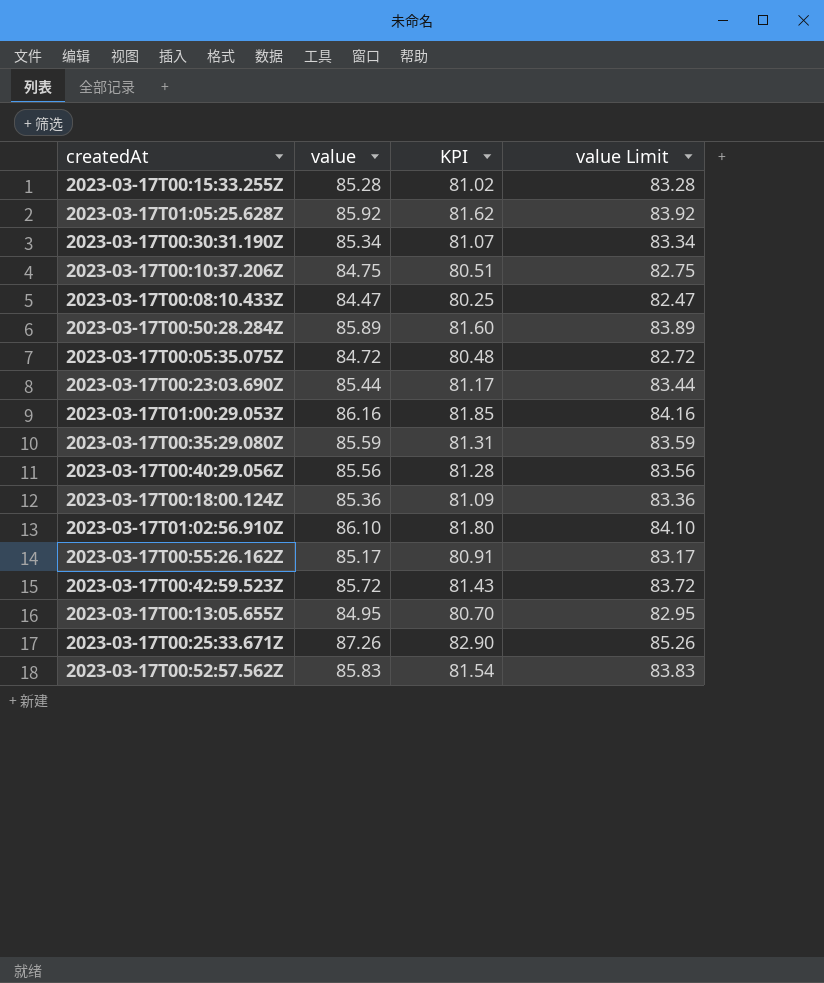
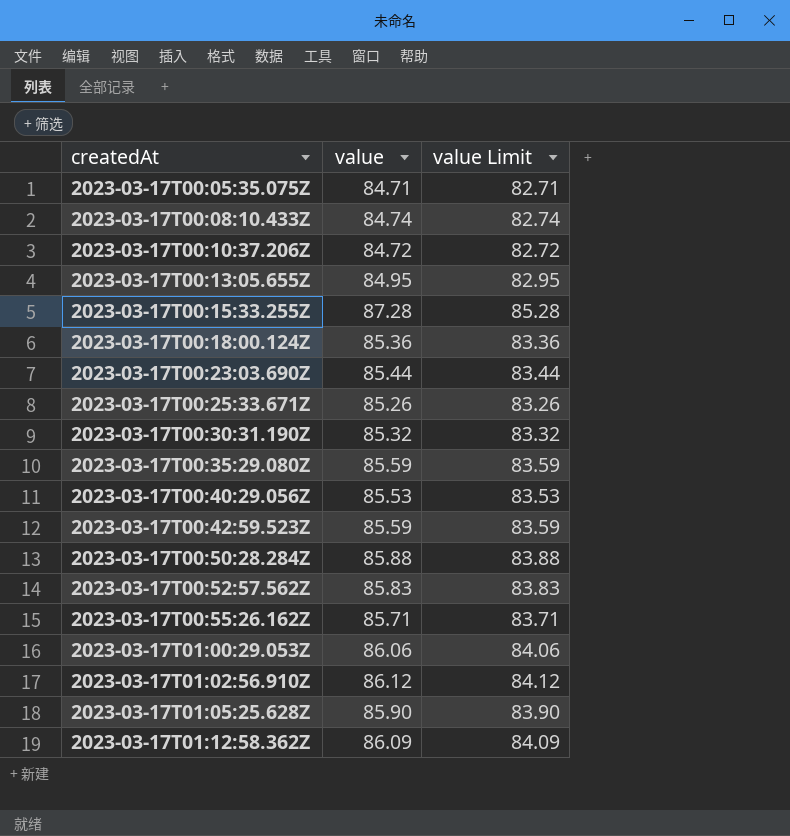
row order: none -> createdAt ascending
column KPI | formula: [value] * 0.95 -> none
2023-03-17T00:05:35.075Z | value: 84.72 -> 84.71
2023-03-17T00:05:35.075Z | value Limit: 82.72 -> 82.71
2023-03-17T00:08:10.433Z | value: 84.47 -> 84.74
2023-03-17T00:08:10.433Z | value Limit: 82.47 -> 82.74
2023-03-17T00:10:37.206Z | value: 84.75 -> 84.72
2023-03-17T00:10:37.206Z | value Limit: 82.75 -> 82.72
2023-03-17T00:15:33.255Z | value: 85.28 -> 87.28
2023-03-17T00:15:33.255Z | value Limit: 83.28 -> 85.28
2023-03-17T00:25:33.671Z | value: 87.26 -> 85.26
2023-03-17T00:25:33.671Z | value Limit: 85.26 -> 83.26
2023-03-17T00:30:31.190Z | value: 85.34 -> 85.32
2023-03-17T00:30:31.190Z | value Limit: 83.34 -> 83.32
2023-03-17T00:40:29.056Z | value: 85.56 -> 85.53
2023-03-17T00:40:29.056Z | value Limit: 83.56 -> 83.53
2023-03-17T00:42:59.523Z | value: 85.72 -> 85.59
2023-03-17T00:42:59.523Z | value Limit: 83.72 -> 83.59
2023-03-17T00:50:28.284Z | value: 85.89 -> 85.88
2023-03-17T00:50:28.284Z | value Limit: 83.89 -> 83.88
2023-03-17T00:55:26.162Z | value: 85.17 -> 85.71
2023-03-17T00:55:26.162Z | value Limit: 83.17 -> 83.71
2023-03-17T01:00:29.053Z | value: 86.16 -> 86.06
2023-03-17T01:00:29.053Z | value Limit: 84.16 -> 84.06
2023-03-17T01:02:56.910Z | value: 86.10 -> 86.12
2023-03-17T01:02:56.910Z | value Limit: 84.10 -> 84.12
2023-03-17T01:05:25.628Z | value: 85.92 -> 85.90
2023-03-17T01:05:25.628Z | value Limit: 83.92 -> 83.90
row 2023-03-17T01:12:58.362Z: none -> 86.09 | 84.09

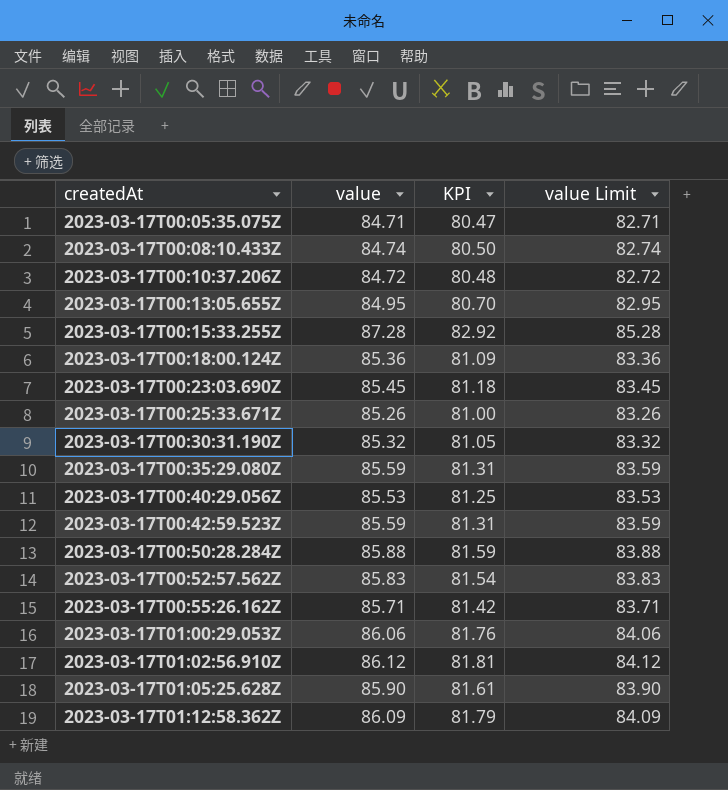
column KPI | formula: none -> [value] * 0.95
2023-03-17T00:23:03.690Z | value: 85.44 -> 85.45
2023-03-17T00:23:03.690Z | value Limit: 83.44 -> 83.45

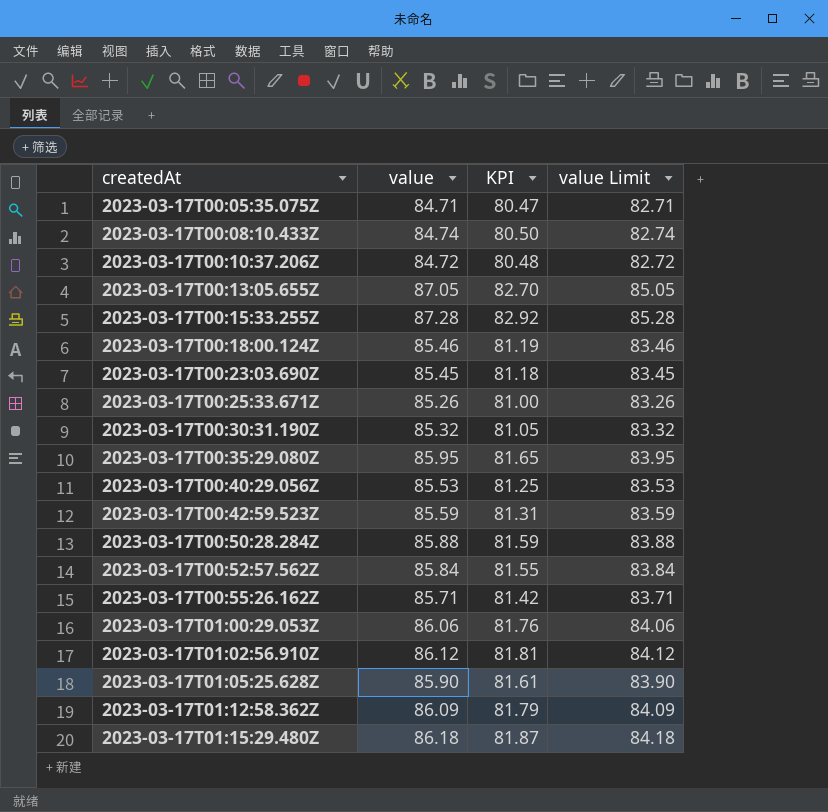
2023-03-17T00:13:05.655Z | value: 84.95 -> 87.05
2023-03-17T00:13:05.655Z | KPI: 80.70 -> 82.70
2023-03-17T00:13:05.655Z | value Limit: 82.95 -> 85.05
2023-03-17T00:18:00.124Z | value: 85.36 -> 85.46
2023-03-17T00:18:00.124Z | KPI: 81.09 -> 81.19
2023-03-17T00:18:00.124Z | value Limit: 83.36 -> 83.46
2023-03-17T00:35:29.080Z | value: 85.59 -> 85.95
2023-03-17T00:35:29.080Z | KPI: 81.31 -> 81.65
2023-03-17T00:35:29.080Z | value Limit: 83.59 -> 83.95
2023-03-17T00:52:57.562Z | value: 85.83 -> 85.84
2023-03-17T00:52:57.562Z | KPI: 81.54 -> 81.55
2023-03-17T00:52:57.562Z | value Limit: 83.83 -> 83.84
row 2023-03-17T01:15:29.480Z: none -> 86.18 | 81.87 | 84.18

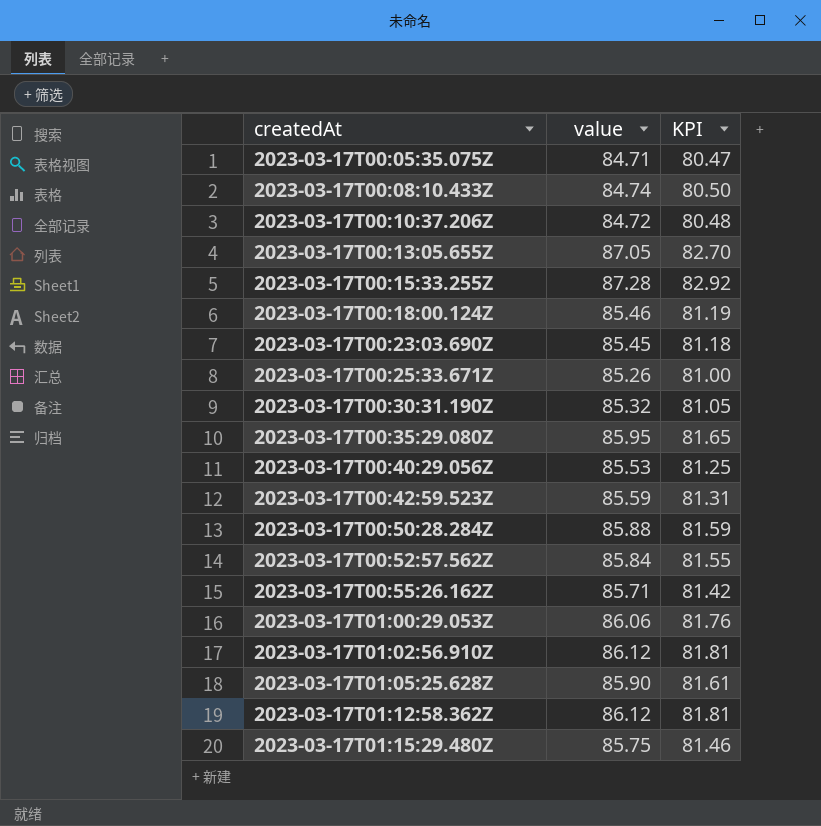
column value Limit | formula: [value] - 2 -> none
2023-03-17T01:12:58.362Z | value: 86.09 -> 86.12
2023-03-17T01:12:58.362Z | KPI: 81.79 -> 81.81
2023-03-17T01:15:29.480Z | value: 86.18 -> 85.75
2023-03-17T01:15:29.480Z | KPI: 81.87 -> 81.46

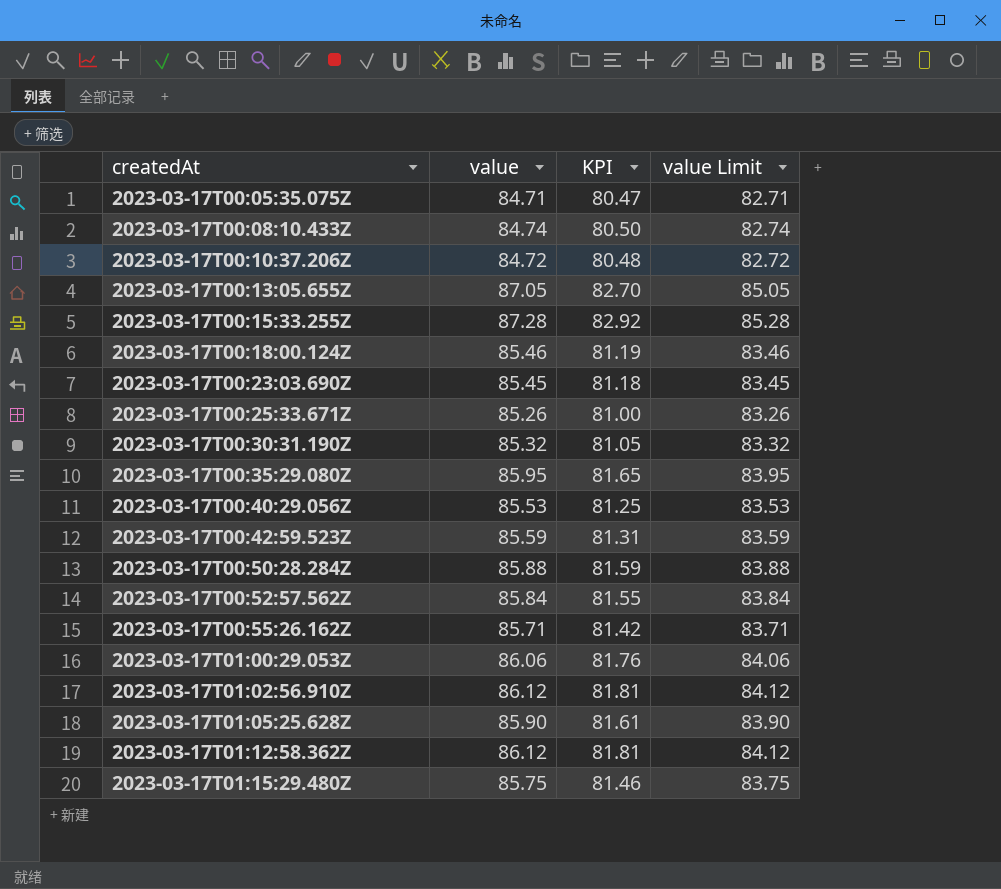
column value Limit | formula: none -> [value] - 2

